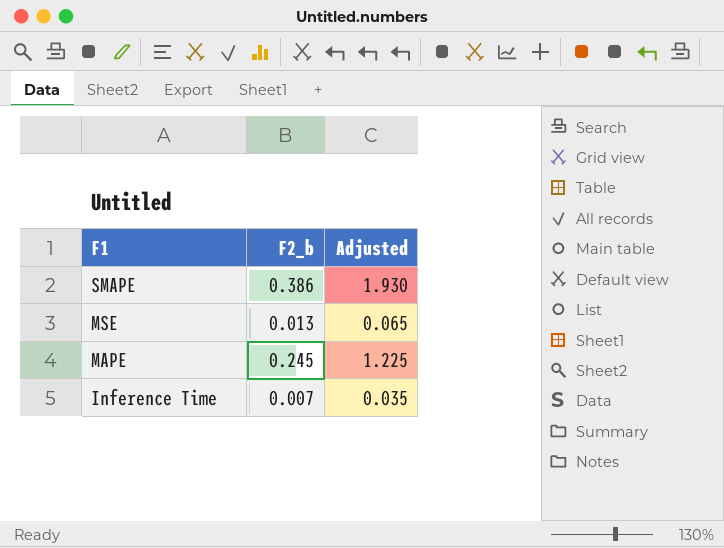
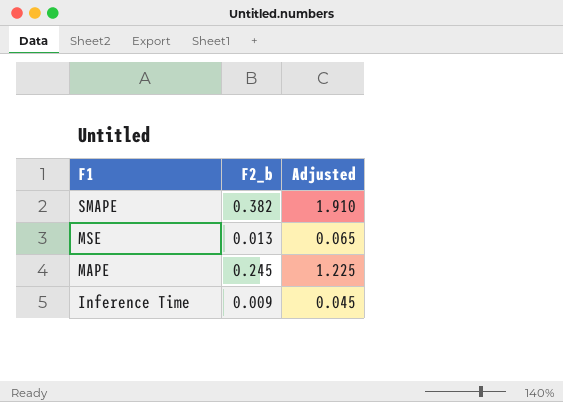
SMAPE | F2_b: 0.386 -> 0.382
SMAPE | Adjusted: 1.930 -> 1.910
Inference Time | F2_b: 0.007 -> 0.009
Inference Time | Adjusted: 0.035 -> 0.045

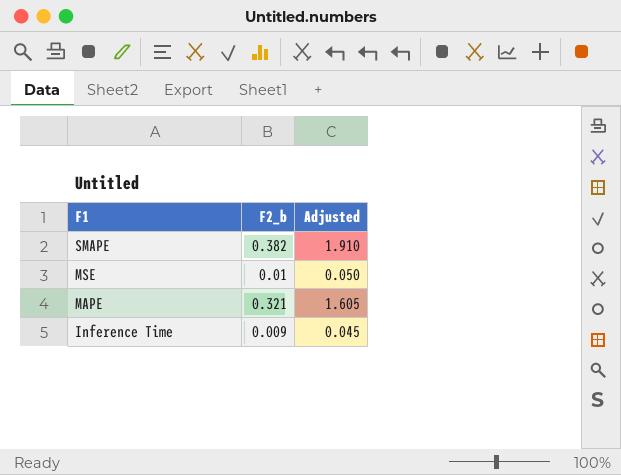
MSE | F2_b: 0.013 -> 0.01
MSE | Adjusted: 0.065 -> 0.050
MAPE | F2_b: 0.245 -> 0.321
MAPE | Adjusted: 1.225 -> 1.605

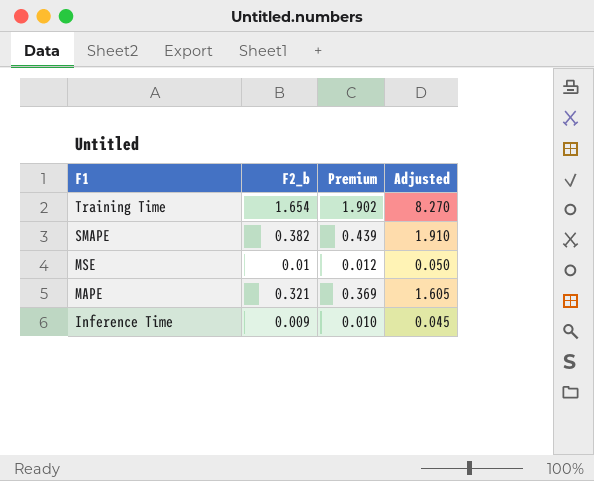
column Premium | formula: none -> [F2_b] * 1.15
row Training Time: none -> 1.654 | 1.902 | 8.270

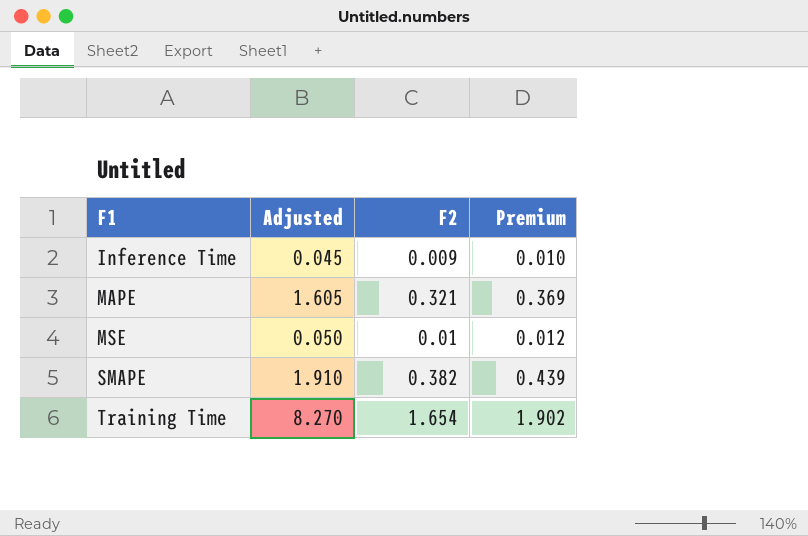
row order: F1 descending -> F1 ascending
column Adjusted | position: 4 -> 2
column name: F2_b -> F2

